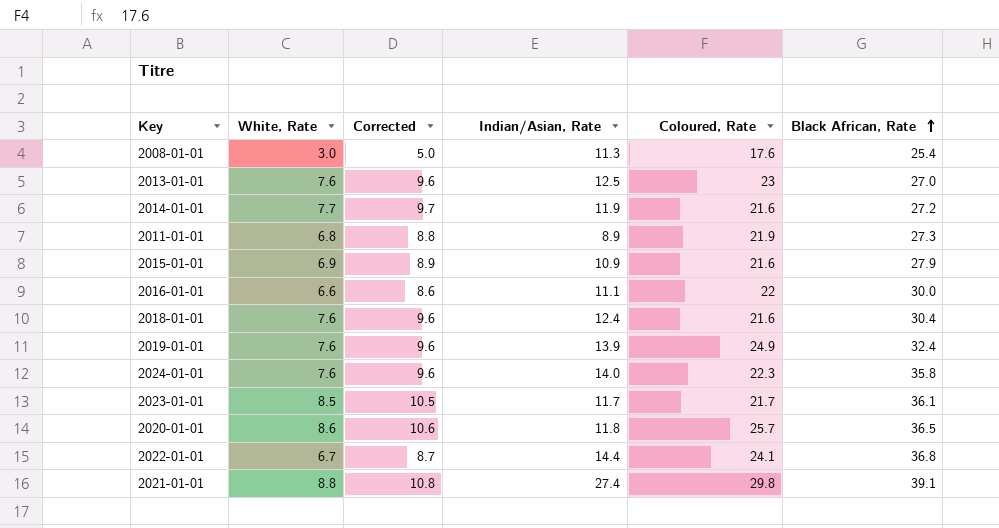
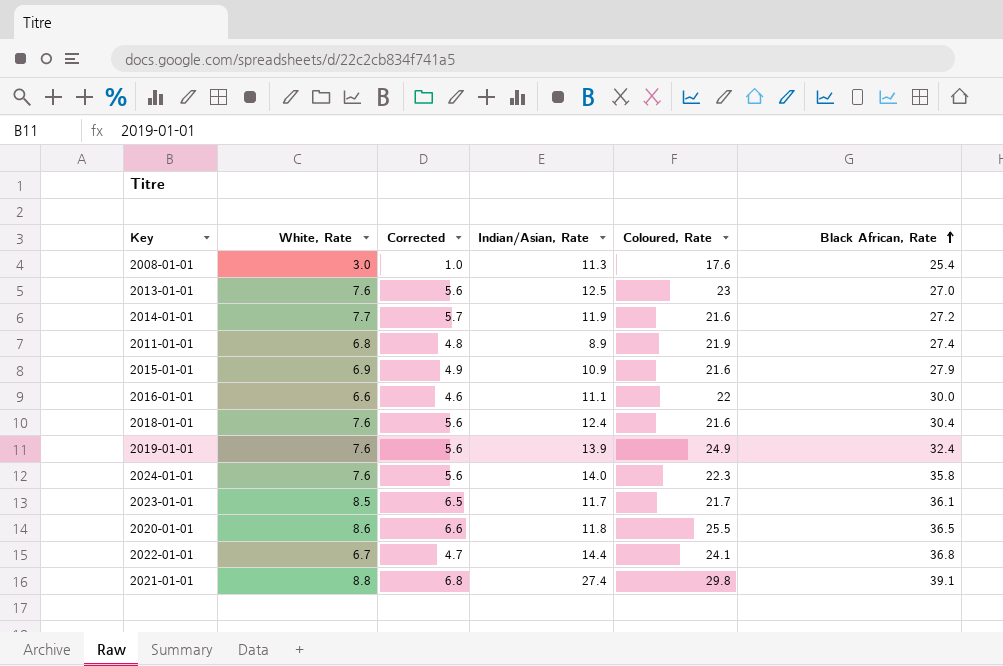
column Corrected | formula: [White, Rate] + 2 -> [White, Rate] - 2
2011-01-01 | Black African, Rate: 27.3 -> 27.4
2020-01-01 | Coloured, Rate: 25.7 -> 25.5

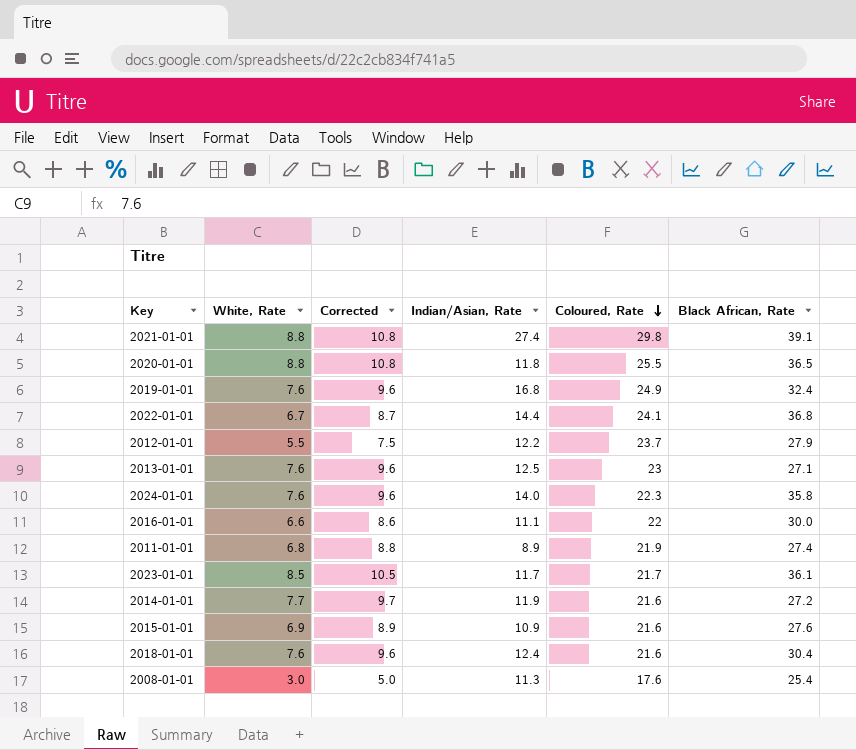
row order: Black African, Rate ascending -> Coloured, Rate descending
column Corrected | formula: [White, Rate] - 2 -> [White, Rate] + 2
2020-01-01 | White, Rate: 8.6 -> 8.8
2019-01-01 | Indian/Asian, Rate: 13.9 -> 16.8
row 2012-01-01: none -> 5.5 | 7.5 | 12.2 | 23.7 | 27.9
2013-01-01 | Black African, Rate: 27.0 -> 27.1
2015-01-01 | Black African, Rate: 27.9 -> 27.6

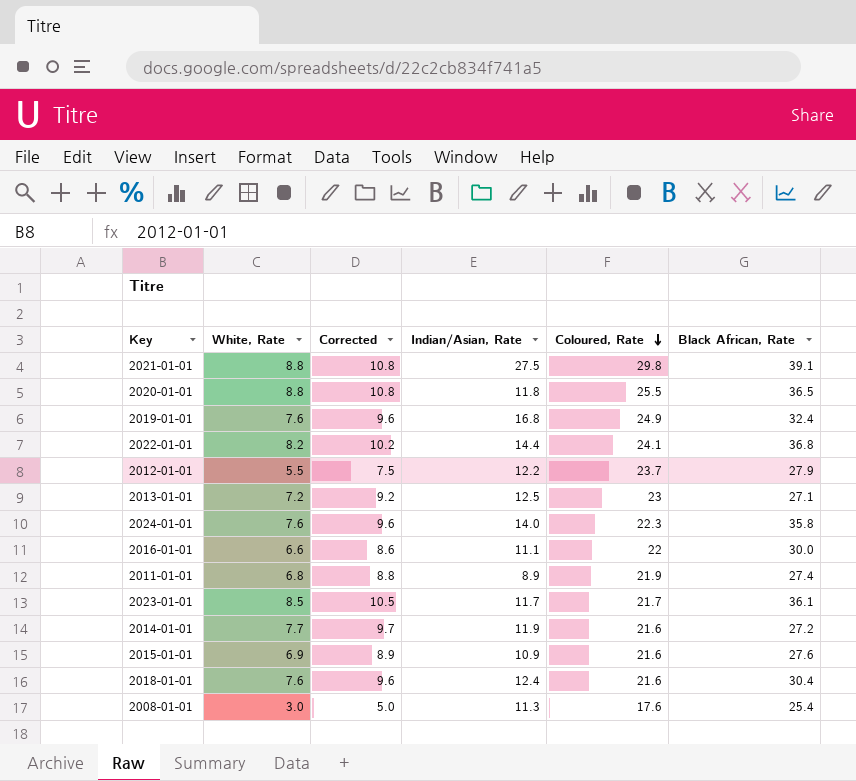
2021-01-01 | Indian/Asian, Rate: 27.4 -> 27.5
2022-01-01 | White, Rate: 6.7 -> 8.2
2022-01-01 | Corrected: 8.7 -> 10.2
2013-01-01 | White, Rate: 7.6 -> 7.2
2013-01-01 | Corrected: 9.6 -> 9.2

